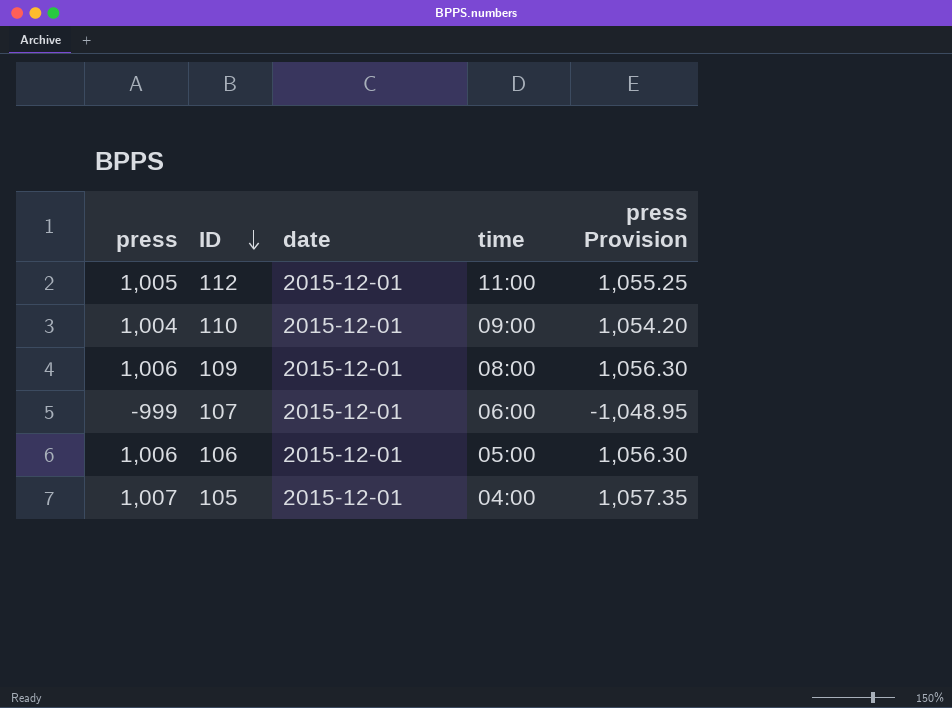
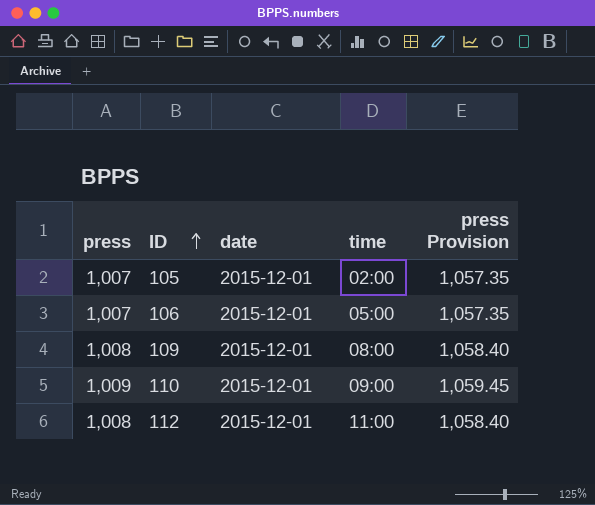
row order: ID descending -> ID ascending
row 107: -999 | 2015-12-01 | 06:00 | -1,048.95 -> none
105 | time: 04:00 -> 02:00
106 | press: 1,006 -> 1,007
106 | press Provision: 1,056.30 -> 1,057.35
109 | press: 1,006 -> 1,008
109 | press Provision: 1,056.30 -> 1,058.40
110 | press: 1,004 -> 1,009
110 | press Provision: 1,054.20 -> 1,059.45
112 | press: 1,005 -> 1,008
112 | press Provision: 1,055.25 -> 1,058.40

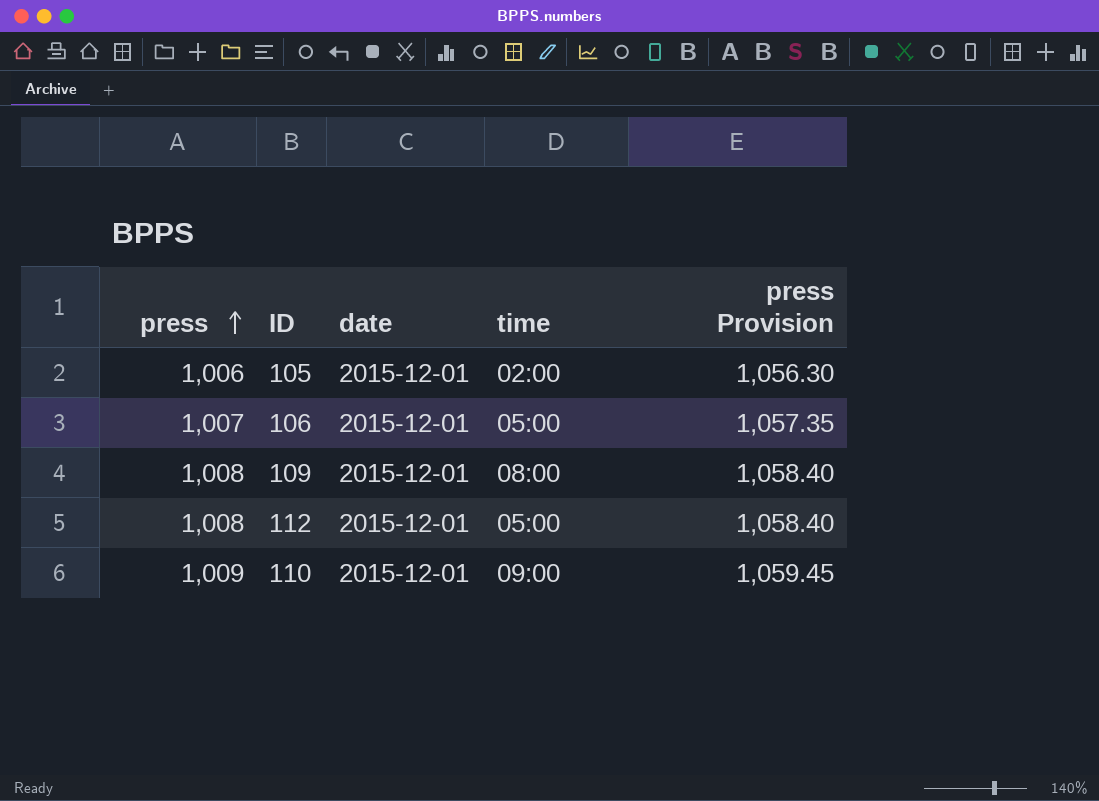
row order: ID ascending -> press ascending
105 | press: 1,007 -> 1,006
105 | press Provision: 1,057.35 -> 1,056.30
112 | time: 11:00 -> 05:00

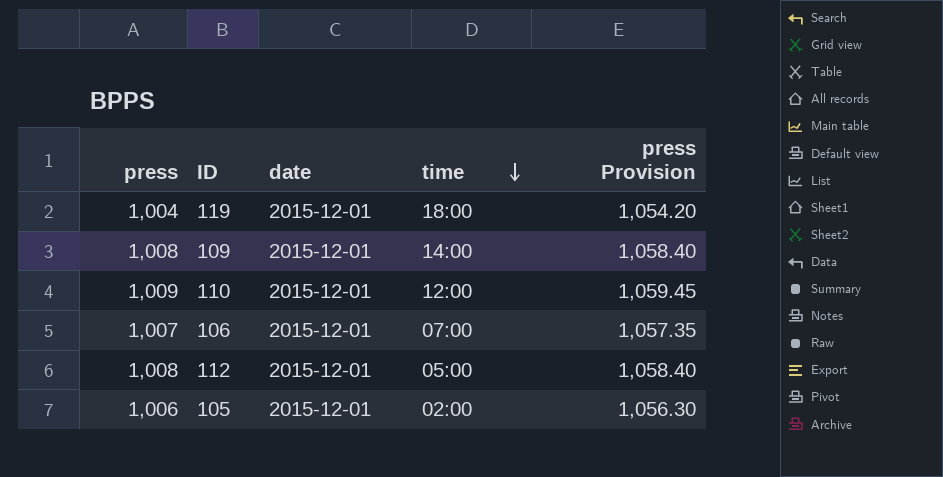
row order: press ascending -> time descending
row 119: none -> 1,004 | 2015-12-01 | 18:00 | 1,054.20
109 | time: 08:00 -> 14:00
110 | time: 09:00 -> 12:00
106 | time: 05:00 -> 07:00

